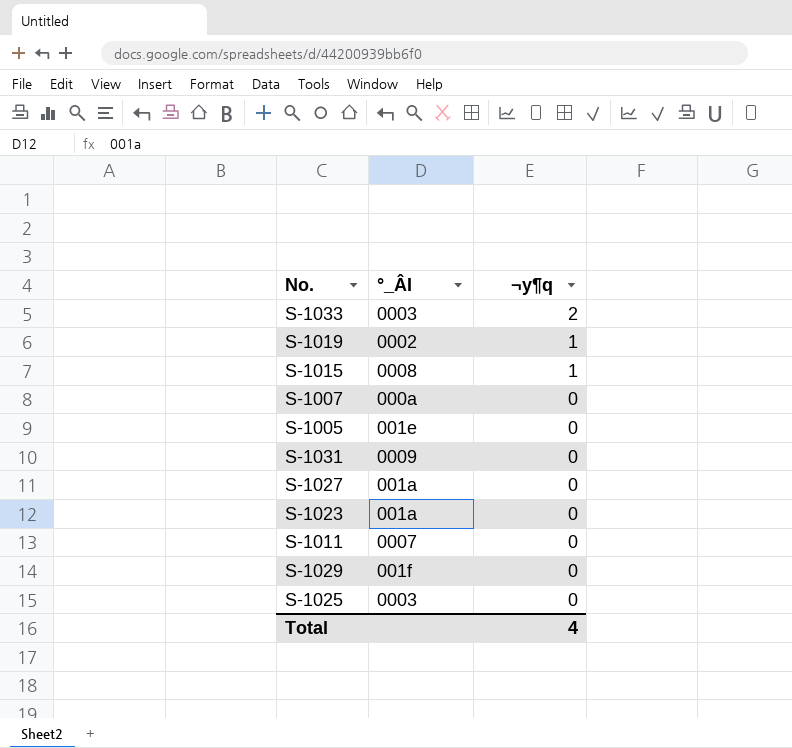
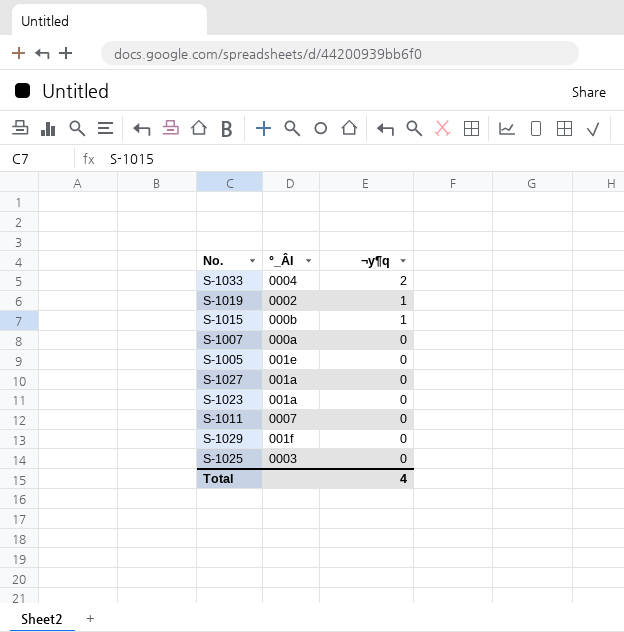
row S-1031: 0009 | 0 -> none
S-1033 | °_ÂI: 0003 -> 0004
S-1015 | °_ÂI: 0008 -> 000b

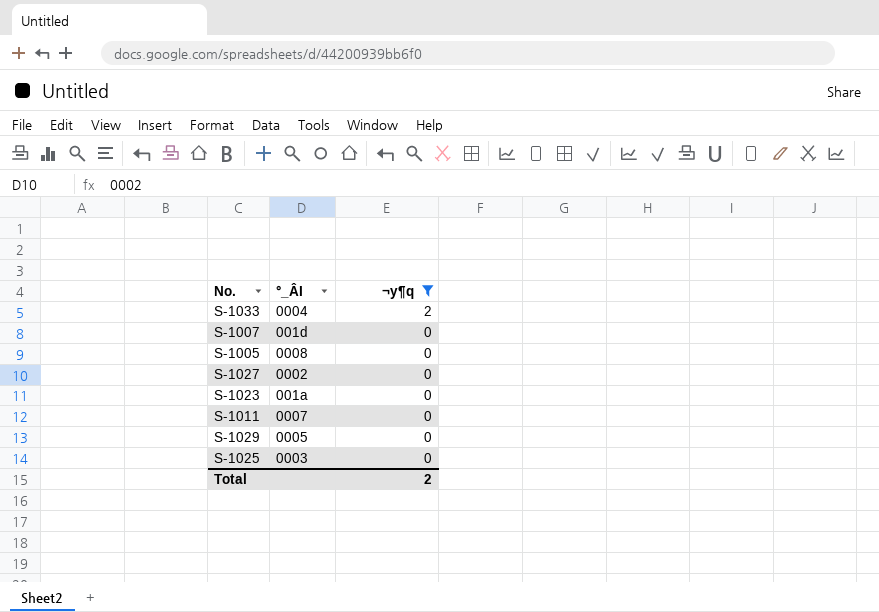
filter: none -> ¬y¶q != 1
S-1007 | °_ÂI: 000a -> 001d
S-1005 | °_ÂI: 001e -> 0008
S-1027 | °_ÂI: 001a -> 0002
S-1029 | °_ÂI: 001f -> 0005
Total | ¬y¶q: 4 -> 2

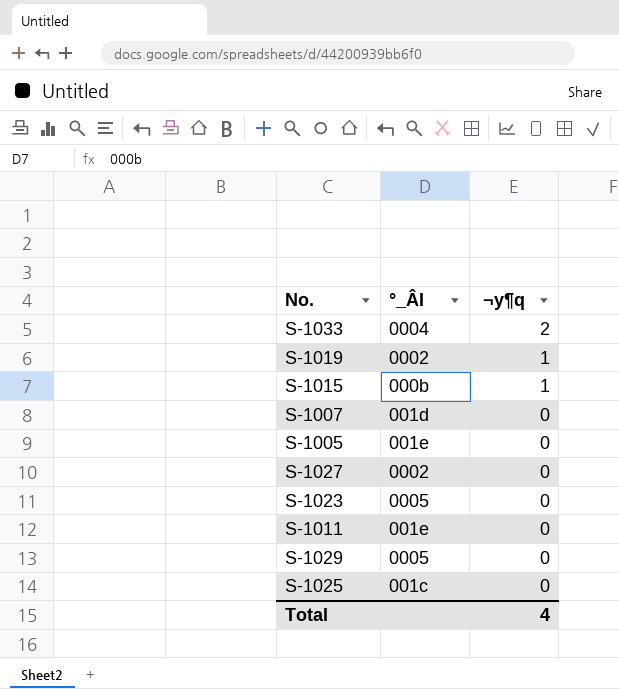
filter: ¬y¶q != 1 -> none
S-1005 | °_ÂI: 0008 -> 001e
S-1023 | °_ÂI: 001a -> 0005
S-1011 | °_ÂI: 0007 -> 001e
S-1025 | °_ÂI: 0003 -> 001c
Total | ¬y¶q: 2 -> 4

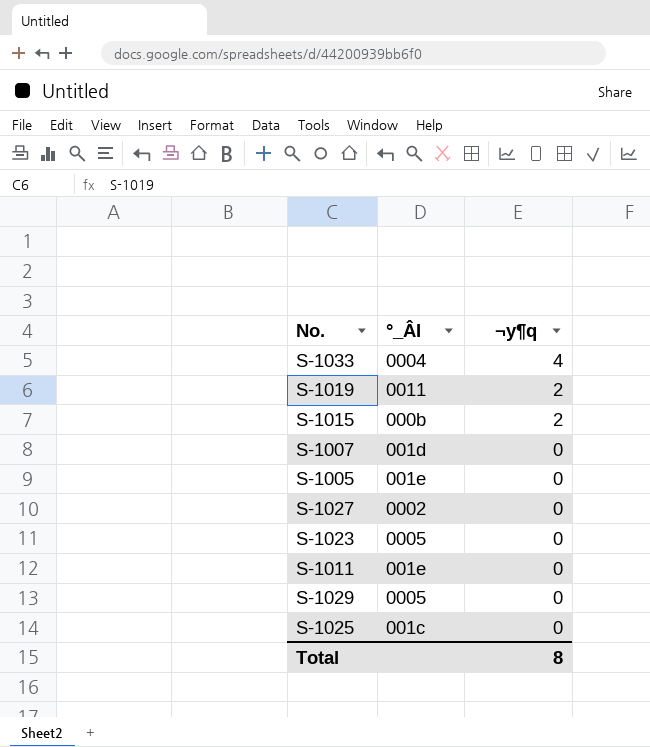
S-1033 | ¬y¶q: 2 -> 4
S-1019 | °_ÂI: 0002 -> 0011
S-1019 | ¬y¶q: 1 -> 2
S-1015 | ¬y¶q: 1 -> 2
Total | ¬y¶q: 4 -> 8

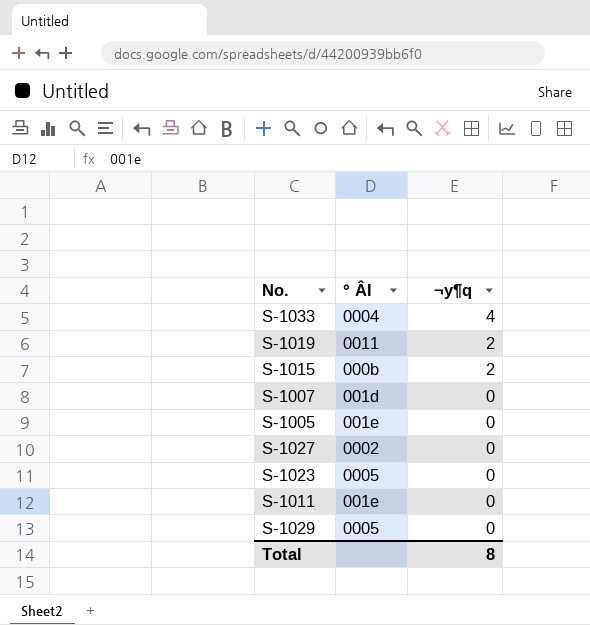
column name: °_ÂI -> ° ÂI
row S-1025: 001c | 0 -> none

